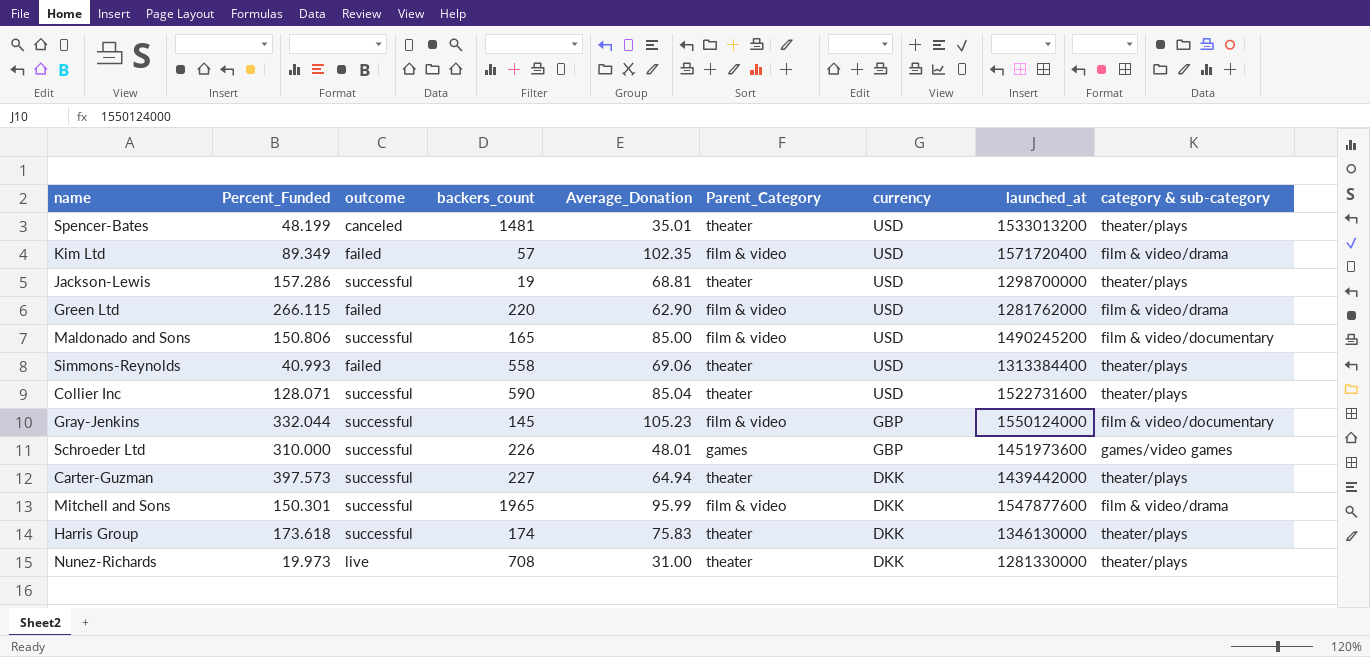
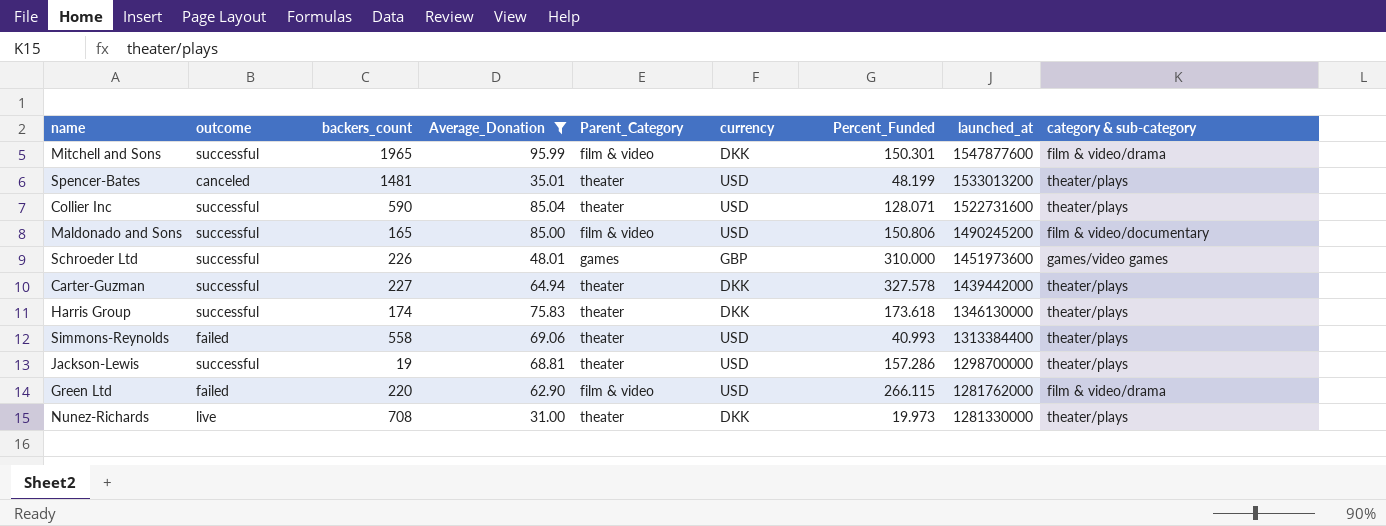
filter: none -> Average_Donation <= 95.99
row order: currency descending -> launched_at descending
column Percent_Funded | position: 2 -> 7
Carter-Guzman | Percent_Funded: 397.573 -> 327.578

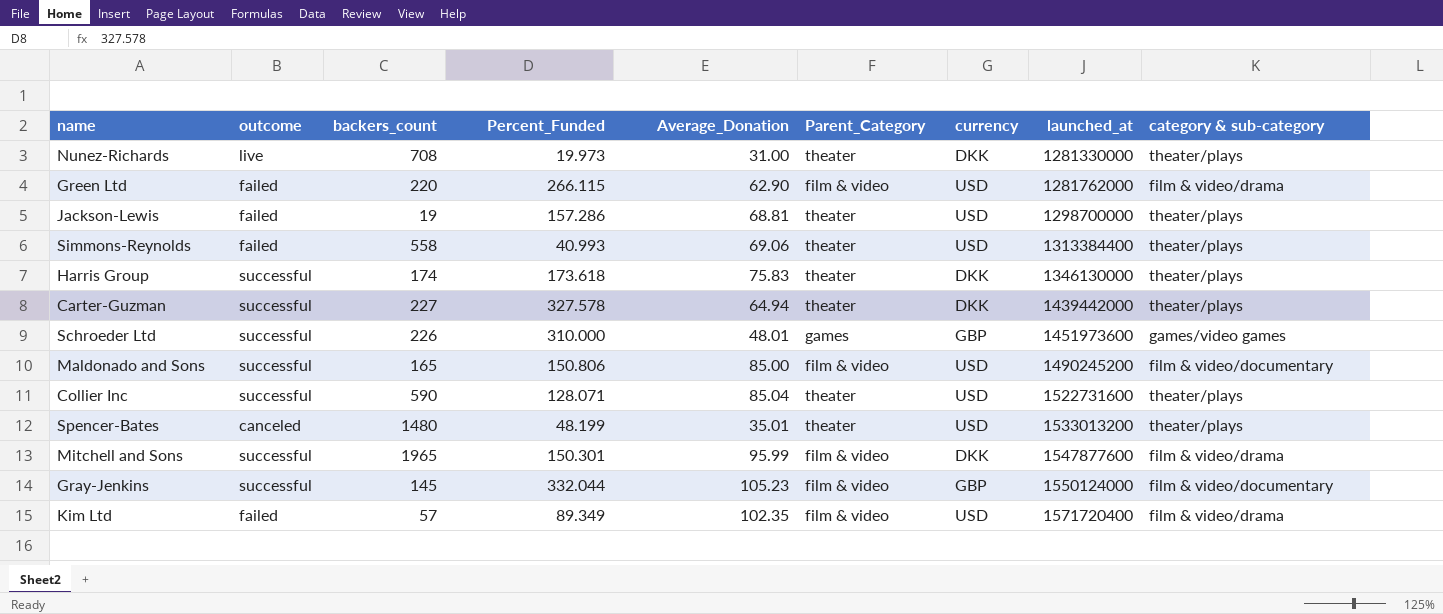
filter: Average_Donation <= 95.99 -> none
row order: launched_at descending -> launched_at ascending
column Percent_Funded | position: 7 -> 4
Jackson-Lewis | outcome: successful -> failed
Spencer-Bates | backers_count: 1481 -> 1480

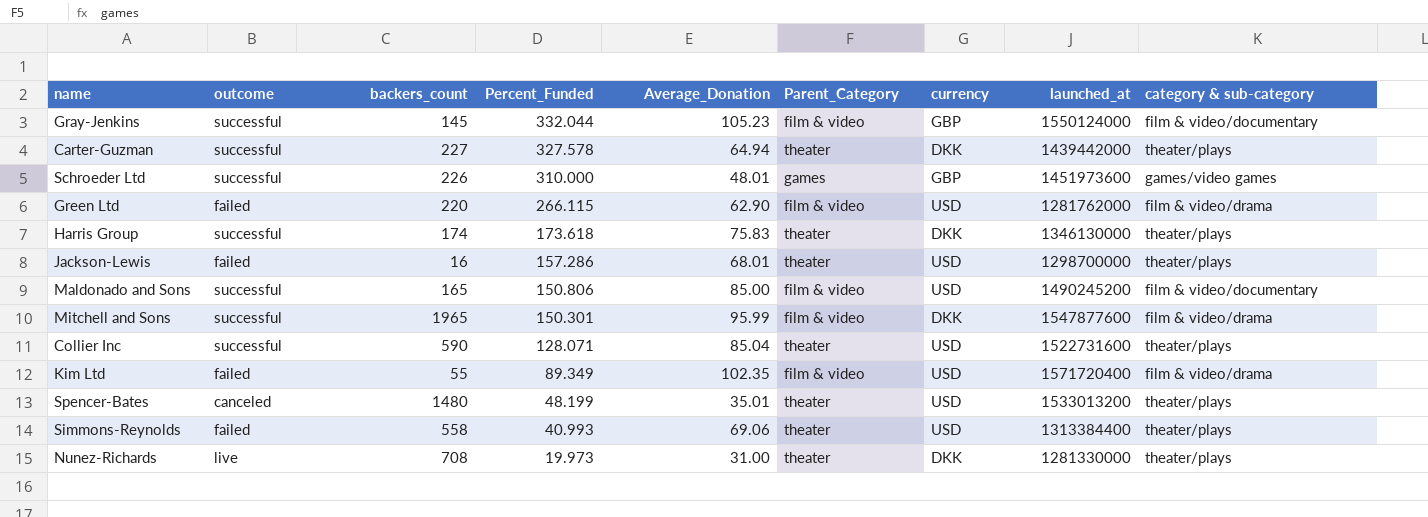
row order: launched_at ascending -> Percent_Funded descending
Jackson-Lewis | backers_count: 19 -> 16
Jackson-Lewis | Average_Donation: 68.81 -> 68.01
Kim Ltd | backers_count: 57 -> 55

